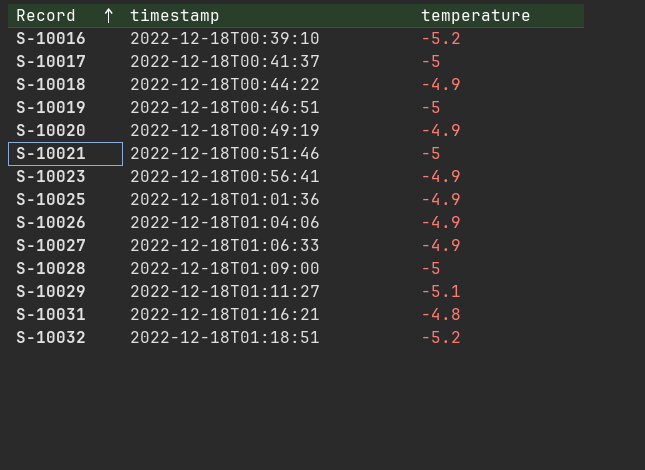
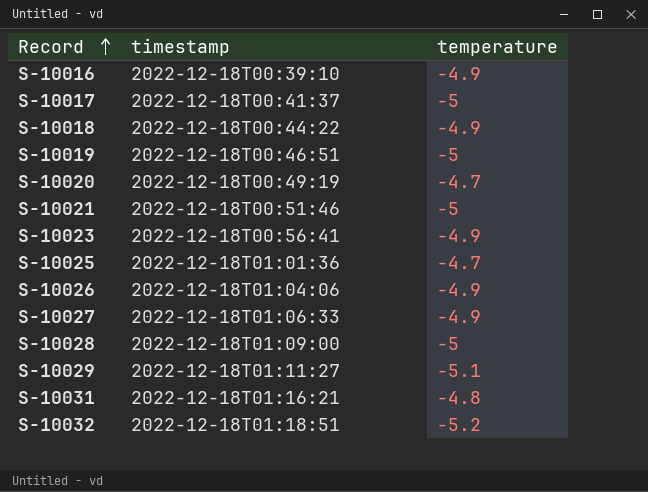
S-10016 | temperature: -5.2 -> -4.9
S-10020 | temperature: -4.9 -> -4.7
S-10025 | temperature: -4.9 -> -4.7

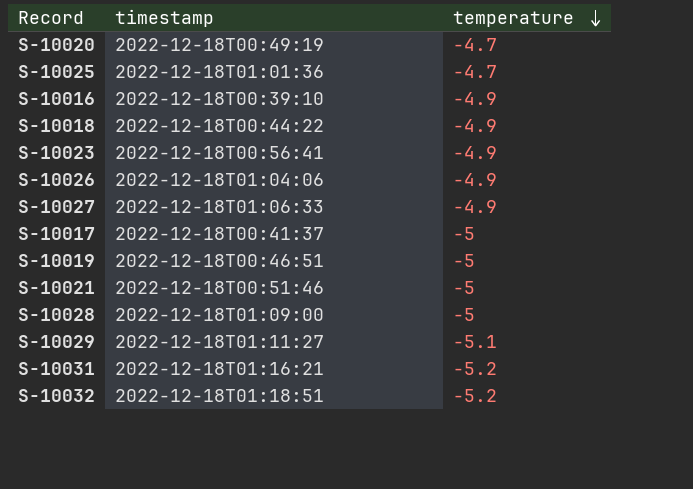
row order: Record ascending -> temperature descending
S-10031 | temperature: -4.8 -> -5.2

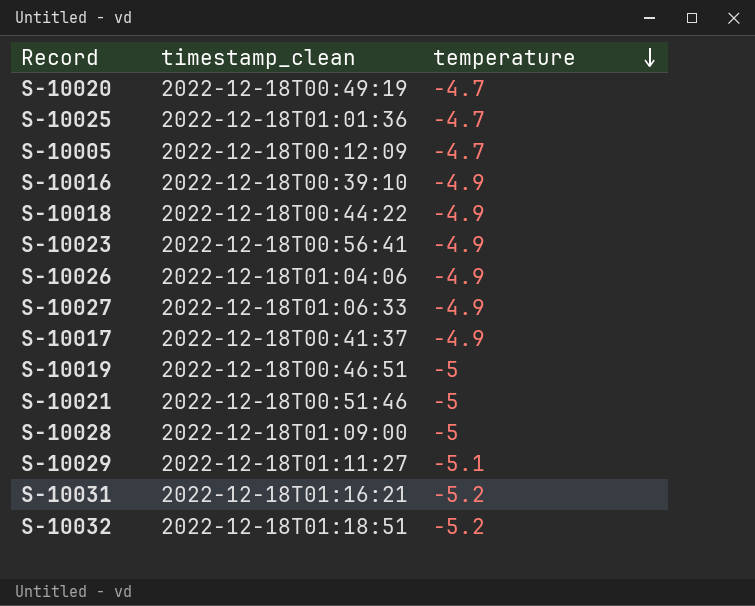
column name: timestamp -> timestamp_clean
row S-10005: none -> 2022-12-18T00:12:09 | -4.7
S-10017 | temperature: -5 -> -4.9

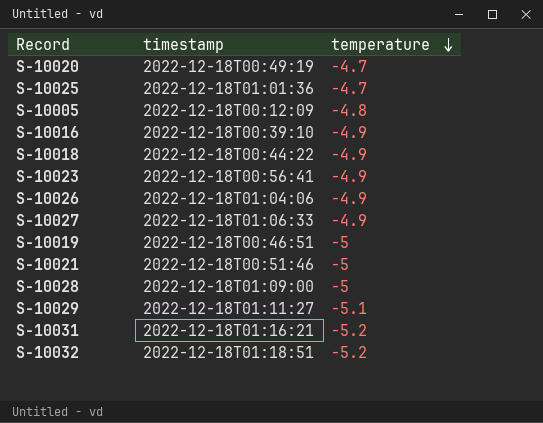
column name: timestamp_clean -> timestamp
row S-10017: 2022-12-18T00:41:37 | -4.9 -> none
S-10005 | temperature: -4.7 -> -4.8

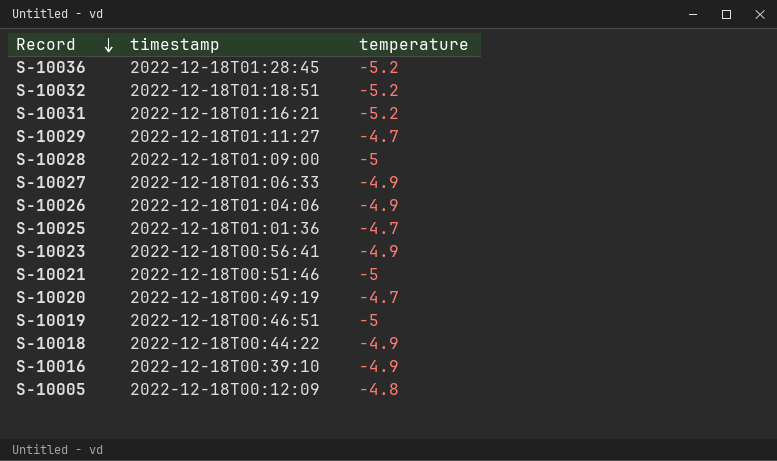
row order: temperature descending -> Record descending
row S-10036: none -> 2022-12-18T01:28:45 | -5.2
S-10029 | temperature: -5.1 -> -4.7

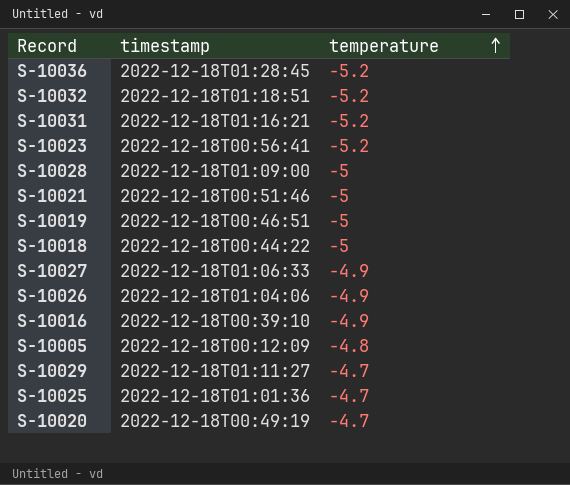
row order: Record descending -> temperature ascending
S-10023 | temperature: -4.9 -> -5.2
S-10018 | temperature: -4.9 -> -5

